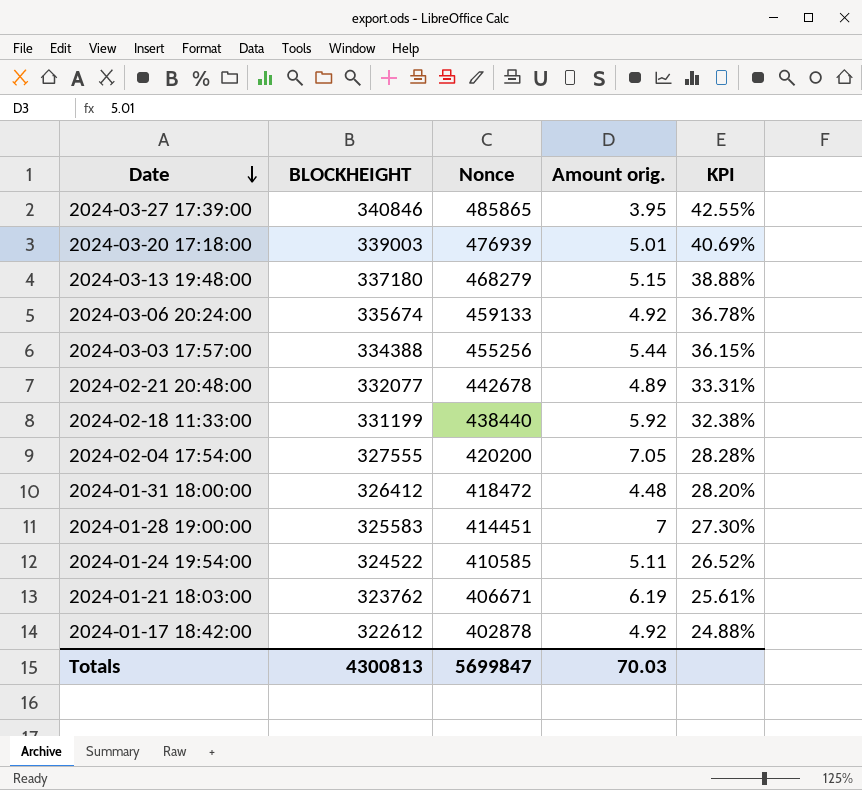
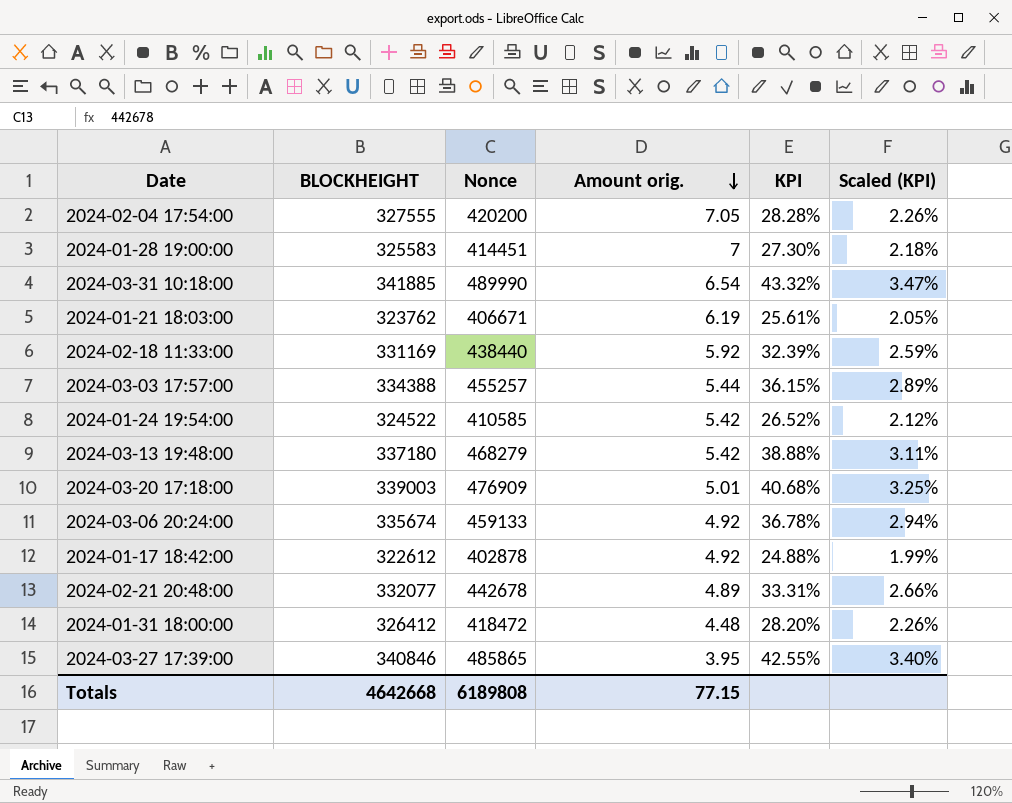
row order: Date descending -> Amount orig. descending
column Scaled (KPI) | formula: none -> [KPI] * 0.08
row 2024-03-31 10:18:00: none -> 341885 | 489990 | 6.54 | 43.32% | 3.47%
2024-02-18 11:33:00 | BLOCKHEIGHT: 331199 -> 331169
2024-02-18 11:33:00 | KPI: 32.38% -> 32.39%
2024-03-03 17:57:00 | Nonce: 455256 -> 455257
2024-01-24 19:54:00 | Amount orig.: 5.11 -> 5.42
2024-03-13 19:48:00 | Amount orig.: 5.15 -> 5.42
2024-03-20 17:18:00 | Nonce: 476939 -> 476909
2024-03-20 17:18:00 | KPI: 40.69% -> 40.68%
Totals | BLOCKHEIGHT: 4300813 -> 4642668
Totals | Nonce: 5699847 -> 6189808
Totals | Amount orig.: 70.03 -> 77.15

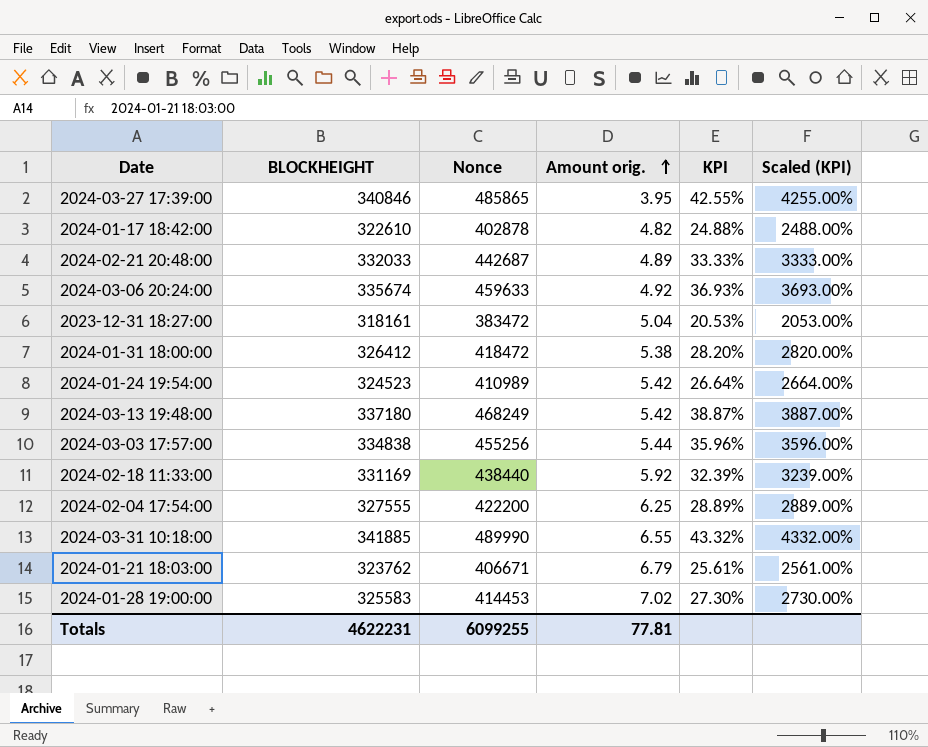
row order: Amount orig. descending -> Amount orig. ascending
column Scaled (KPI) | formula: [KPI] * 0.08 -> [KPI] * 100
row 2024-03-20 17:18:00: 339003 | 476909 | 5.01 | 40.68% | 3.25% -> none
2024-01-17 18:42:00 | BLOCKHEIGHT: 322612 -> 322610
2024-01-17 18:42:00 | Amount orig.: 4.92 -> 4.82
2024-02-21 20:48:00 | BLOCKHEIGHT: 332077 -> 332033
2024-02-21 20:48:00 | Nonce: 442678 -> 442687
2024-02-21 20:48:00 | KPI: 33.31% -> 33.33%
2024-03-06 20:24:00 | Nonce: 459133 -> 459633
2024-03-06 20:24:00 | KPI: 36.78% -> 36.93%
row 2023-12-31 18:27:00: none -> 318161 | 383472 | 5.04 | 20.53% | 2053.00%
2024-01-31 18:00:00 | Amount orig.: 4.48 -> 5.38
2024-01-24 19:54:00 | BLOCKHEIGHT: 324522 -> 324523
2024-01-24 19:54:00 | Nonce: 410585 -> 410989
2024-01-24 19:54:00 | KPI: 26.52% -> 26.64%
2024-03-13 19:48:00 | Nonce: 468279 -> 468249
2024-03-13 19:48:00 | KPI: 38.88% -> 38.87%
2024-03-03 17:57:00 | BLOCKHEIGHT: 334388 -> 334838
2024-03-03 17:57:00 | Nonce: 455257 -> 455256
2024-03-03 17:57:00 | KPI: 36.15% -> 35.96%
2024-02-04 17:54:00 | Nonce: 420200 -> 422200
2024-02-04 17:54:00 | Amount orig.: 7.05 -> 6.25
2024-02-04 17:54:00 | KPI: 28.28% -> 28.89%
2024-03-31 10:18:00 | Amount orig.: 6.54 -> 6.55
2024-01-21 18:03:00 | Amount orig.: 6.19 -> 6.79
2024-01-28 19:00:00 | Nonce: 414451 -> 414453
2024-01-28 19:00:00 | Amount orig.: 7 -> 7.02
Totals | BLOCKHEIGHT: 4642668 -> 4622231
Totals | Nonce: 6189808 -> 6099255
Totals | Amount orig.: 77.15 -> 77.81

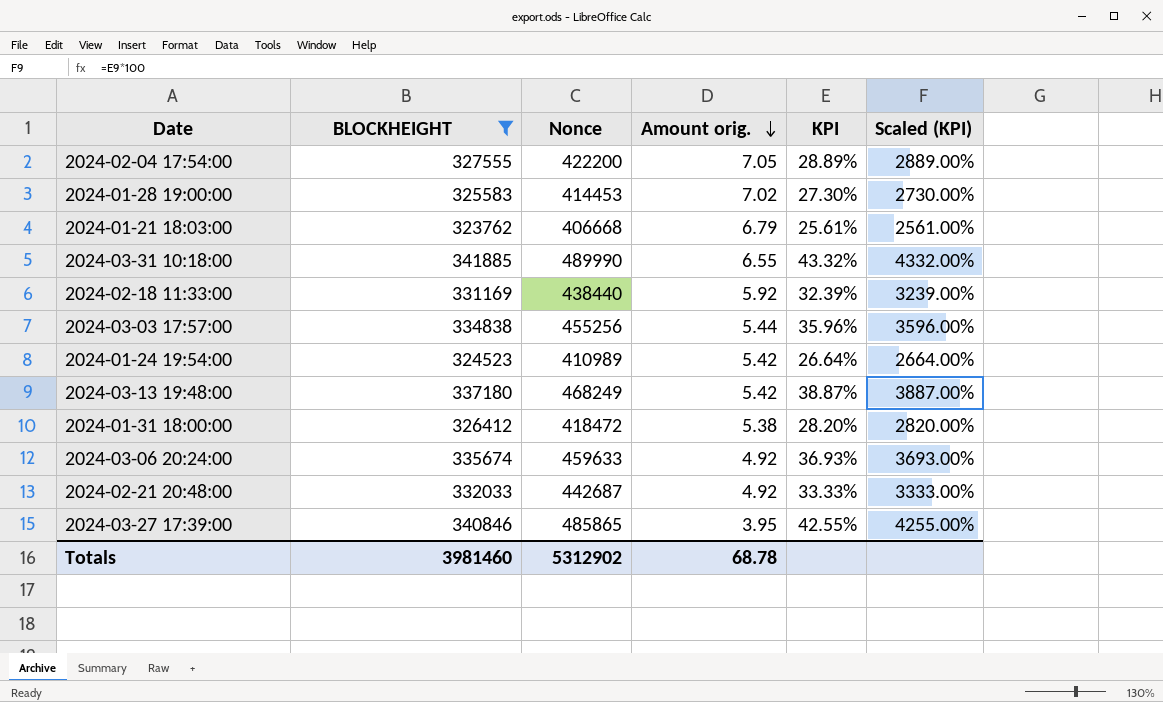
filter: none -> BLOCKHEIGHT >= 323762
row order: Amount orig. ascending -> Amount orig. descending
2024-02-04 17:54:00 | Amount orig.: 6.25 -> 7.05
2024-01-21 18:03:00 | Nonce: 406671 -> 406668
2024-02-21 20:48:00 | Amount orig.: 4.89 -> 4.92
Totals | BLOCKHEIGHT: 4622231 -> 3981460
Totals | Nonce: 6099255 -> 5312902
Totals | Amount orig.: 77.81 -> 68.78

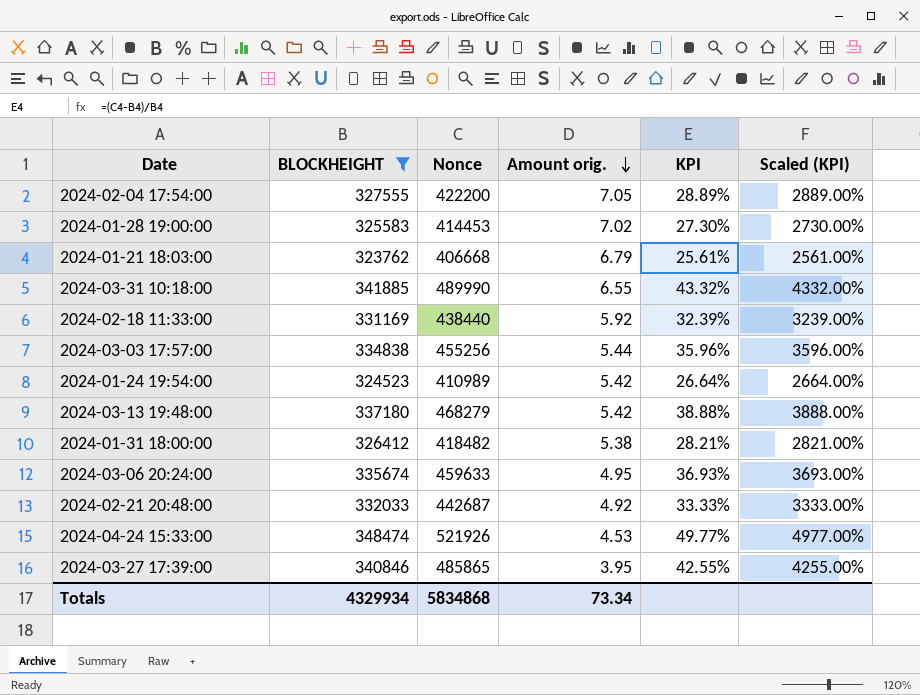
2024-03-13 19:48:00 | Nonce: 468249 -> 468279
2024-03-13 19:48:00 | KPI: 38.87% -> 38.88%
2024-03-13 19:48:00 | Scaled (KPI): 3887.00% -> 3888.00%
2024-01-31 18:00:00 | Nonce: 418472 -> 418482
2024-01-31 18:00:00 | KPI: 28.20% -> 28.21%
2024-01-31 18:00:00 | Scaled (KPI): 2820.00% -> 2821.00%
2024-03-06 20:24:00 | Amount orig.: 4.92 -> 4.95
row 2024-04-24 15:33:00: none -> 348474 | 521926 | 4.53 | 49.77% | 4977.00%
Totals | BLOCKHEIGHT: 3981460 -> 4329934
Totals | Nonce: 5312902 -> 5834868
Totals | Amount orig.: 68.78 -> 73.34

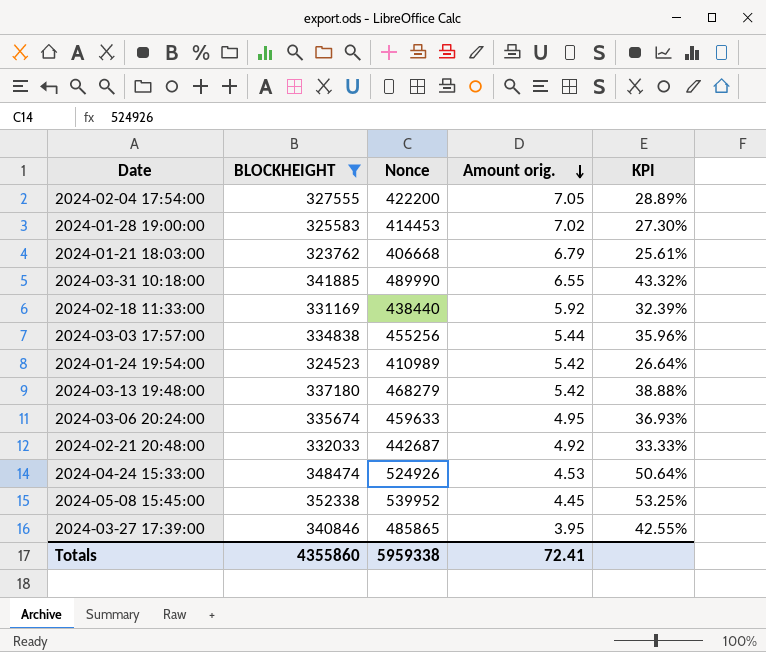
column Scaled (KPI) | formula: [KPI] * 100 -> none
row 2024-01-31 18:00:00: 326412 | 418482 | 5.38 | 28.21% | 2821.00% -> none
2024-04-24 15:33:00 | Nonce: 521926 -> 524926
2024-04-24 15:33:00 | KPI: 49.77% -> 50.64%
row 2024-05-08 15:45:00: none -> 352338 | 539952 | 4.45 | 53.25%
Totals | BLOCKHEIGHT: 4329934 -> 4355860
Totals | Nonce: 5834868 -> 5959338
Totals | Amount orig.: 73.34 -> 72.41

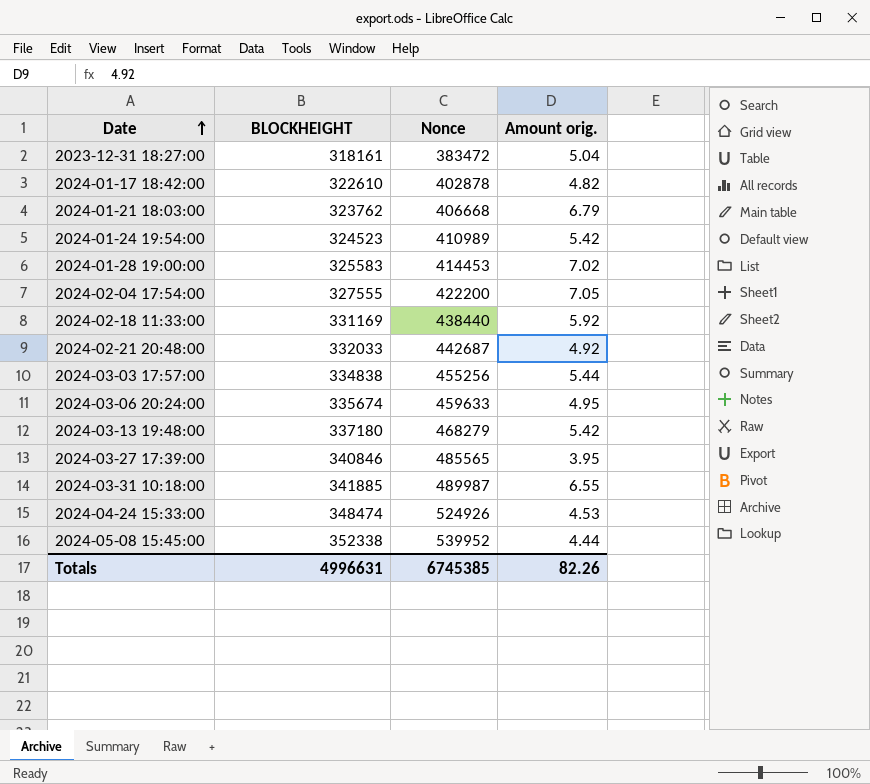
filter: BLOCKHEIGHT >= 323762 -> none
row order: Amount orig. descending -> Date ascending
column KPI | formula: ([Nonce] - [BLOCKHEIGHT]) / [BLOCKHEIGHT] -> none
2024-03-27 17:39:00 | Nonce: 485865 -> 485565
2024-03-31 10:18:00 | Nonce: 489990 -> 489987
2024-05-08 15:45:00 | Amount orig.: 4.45 -> 4.44
Totals | BLOCKHEIGHT: 4355860 -> 4996631
Totals | Nonce: 5959338 -> 6745385
Totals | Amount orig.: 72.41 -> 82.26

